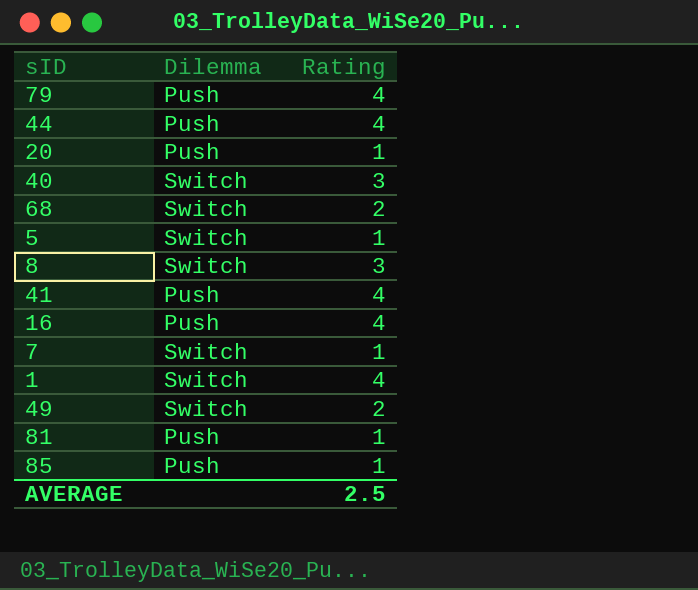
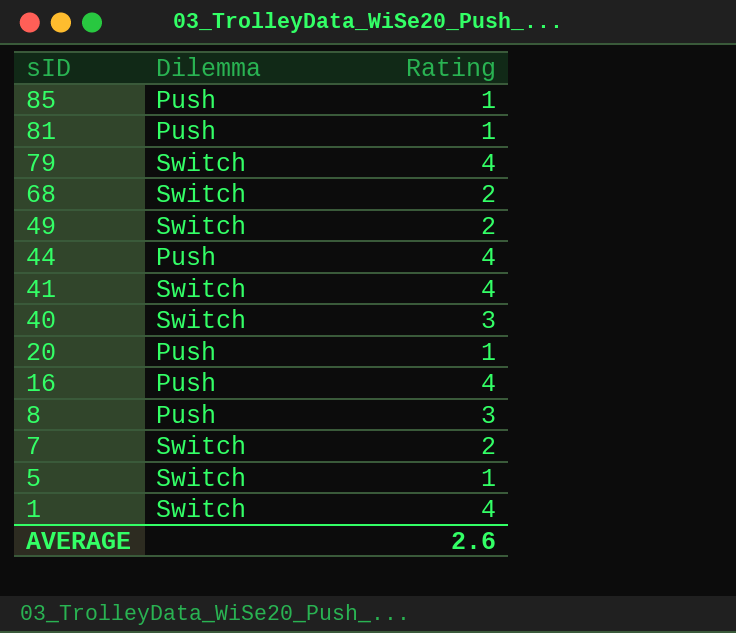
row order: none -> sID descending
79 | Dilemma: Push -> Switch
41 | Dilemma: Push -> Switch
8 | Dilemma: Switch -> Push
7 | Rating: 1 -> 2
AVERAGE | Rating: 2.5 -> 2.6

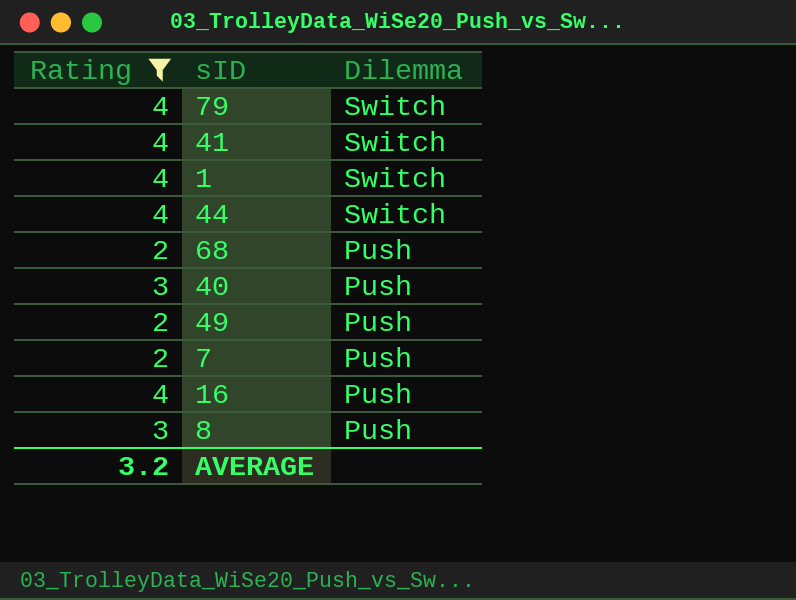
filter: none -> Rating != 1
row order: sID descending -> Dilemma descending
column Rating | position: 3 -> 1
44 | Dilemma: Push -> Switch
68 | Dilemma: Switch -> Push
40 | Dilemma: Switch -> Push
49 | Dilemma: Switch -> Push
7 | Dilemma: Switch -> Push
AVERAGE | Rating: 2.6 -> 3.2

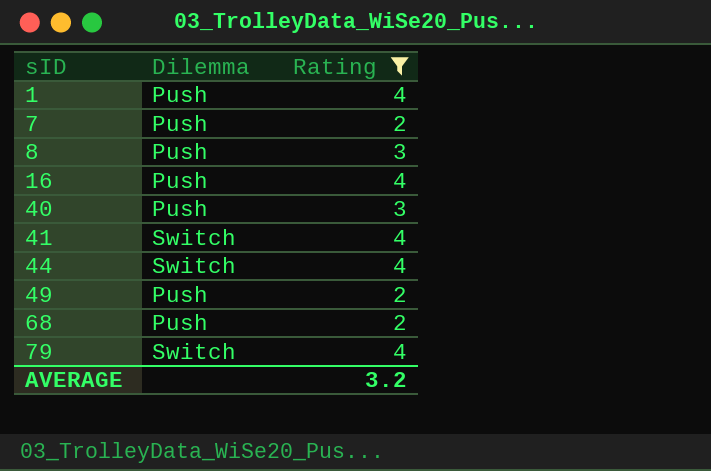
row order: Dilemma descending -> sID ascending
column Rating | position: 1 -> 3
1 | Dilemma: Switch -> Push

